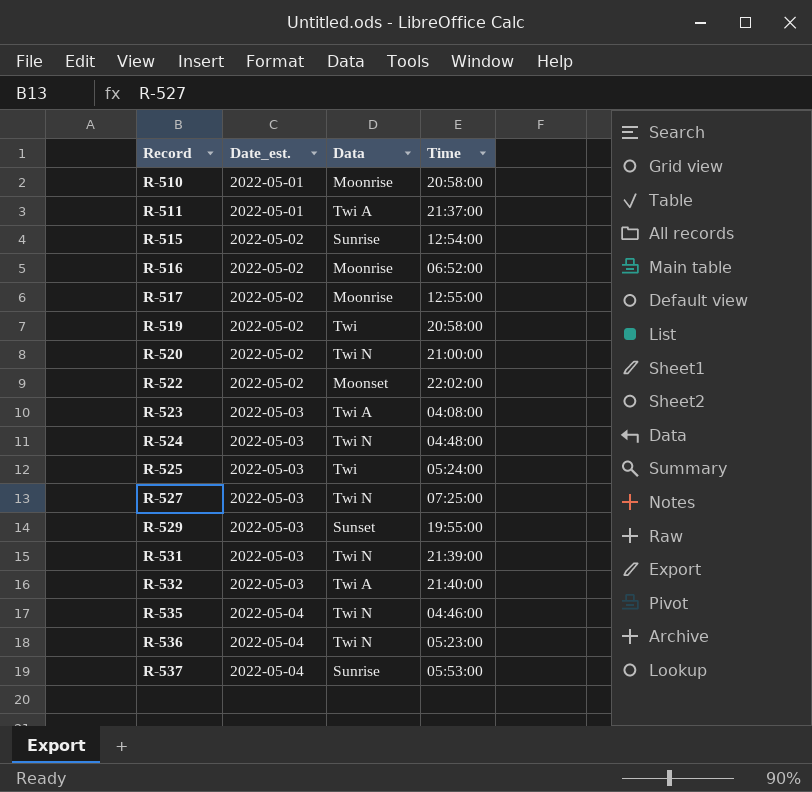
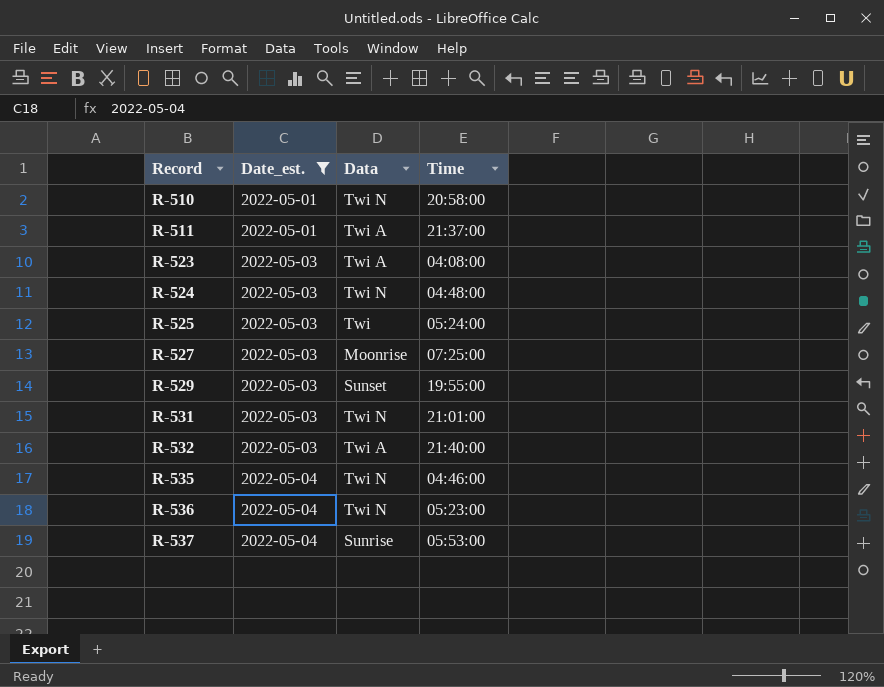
filter: none -> Date_est. != 2022-05-02
R-510 | Data: Moonrise -> Twi N
R-527 | Data: Twi N -> Moonrise
R-531 | Time: 21:39:00 -> 21:01:00

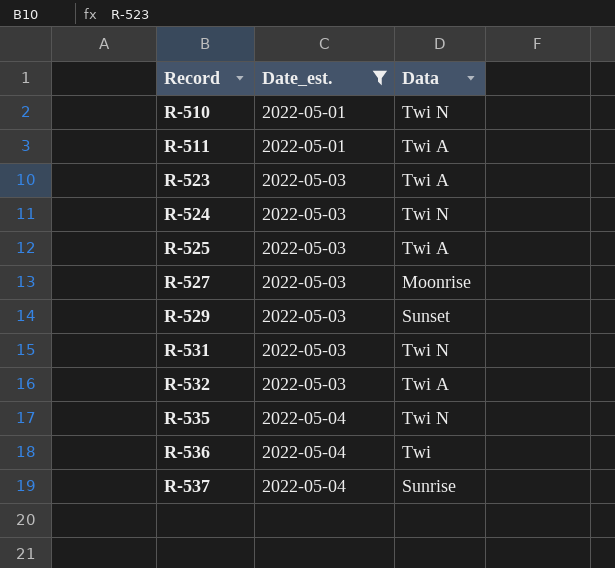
column Time | position: 4 -> none
R-525 | Data: Twi -> Twi A
R-536 | Data: Twi N -> Twi

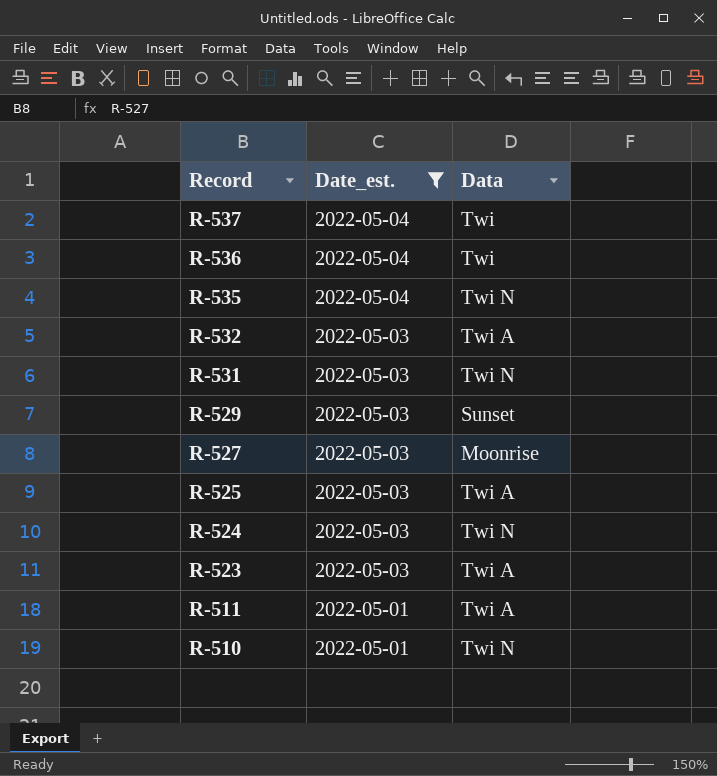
row order: Record ascending -> Record descending
R-537 | Data: Sunrise -> Twi

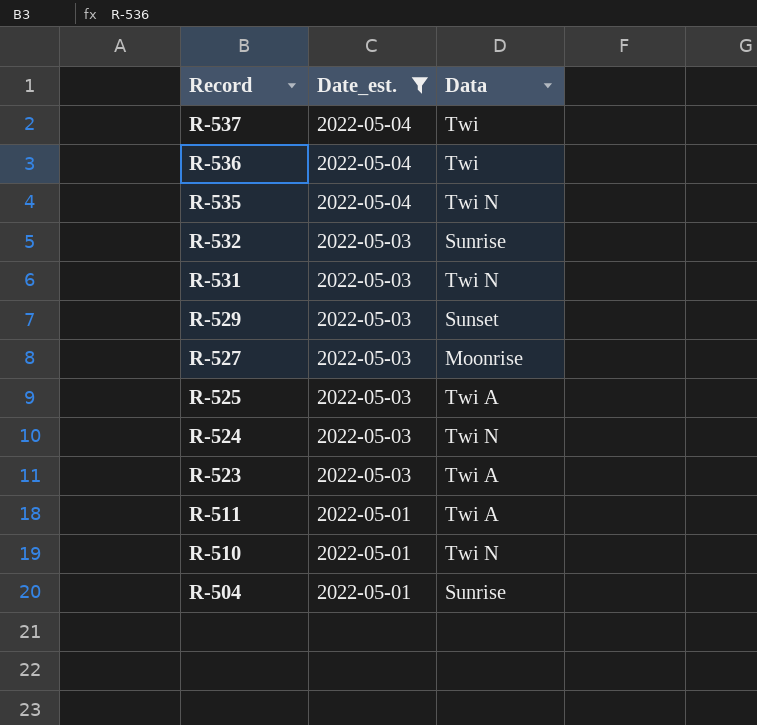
R-532 | Data: Twi A -> Sunrise
row R-504: none -> 2022-05-01 | Sunrise

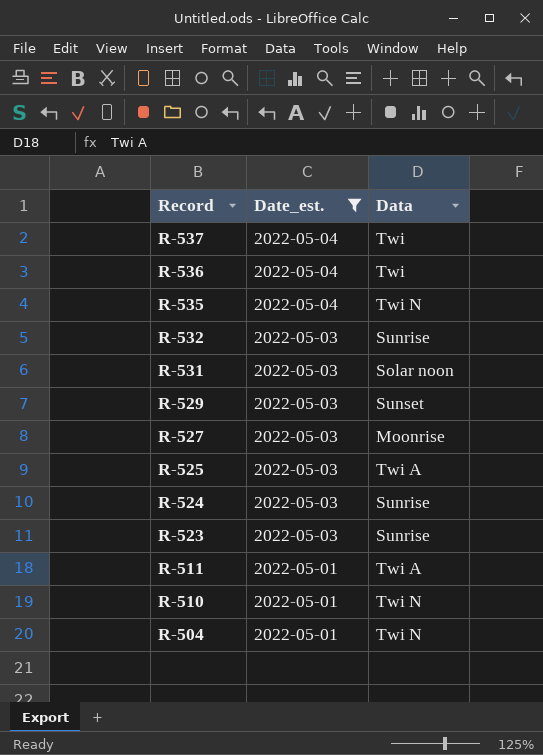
R-531 | Data: Twi N -> Solar noon
R-524 | Data: Twi N -> Sunrise
R-523 | Data: Twi A -> Sunrise
R-504 | Data: Sunrise -> Twi N

